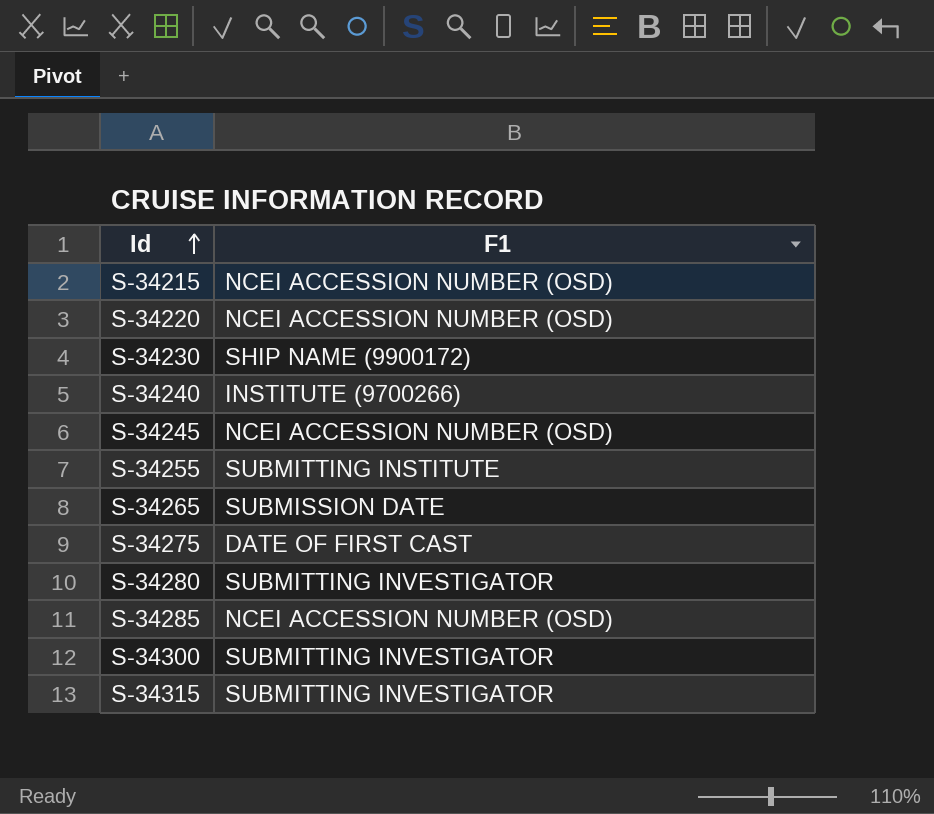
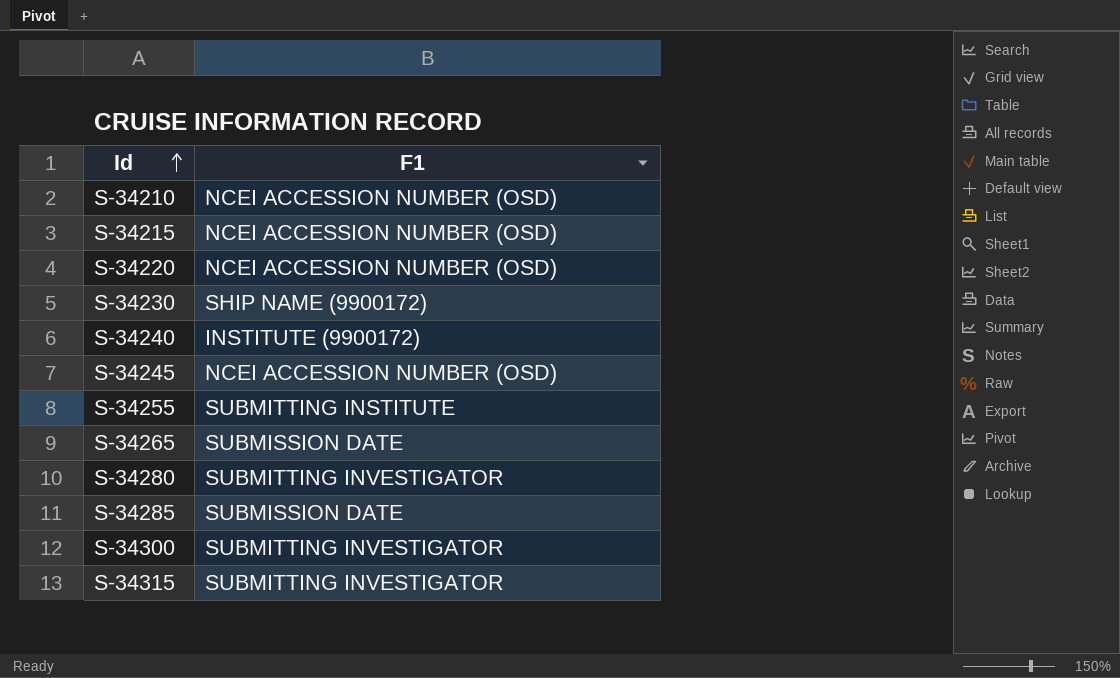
row S-34275: DATE OF FIRST CAST -> none
row S-34210: none -> NCEI ACCESSION NUMBER (OSD)
S-34240 | F1: INSTITUTE (9700266) -> INSTITUTE (9900172)
S-34285 | F1: NCEI ACCESSION NUMBER (OSD) -> SUBMISSION DATE

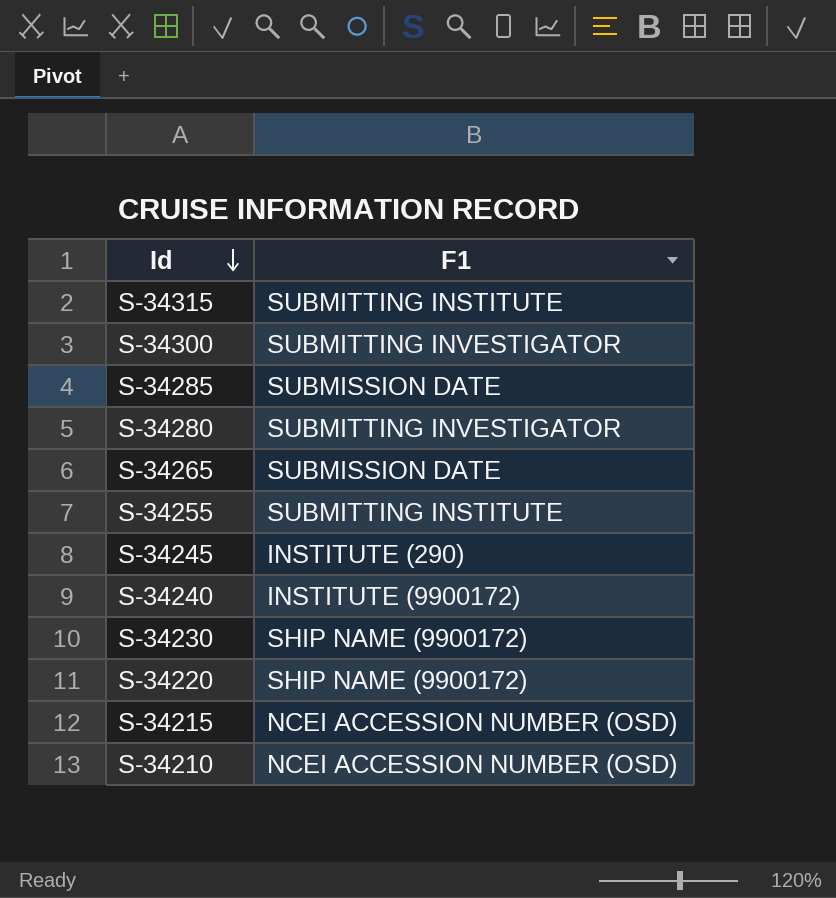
row order: Id ascending -> Id descending
S-34315 | F1: SUBMITTING INVESTIGATOR -> SUBMITTING INSTITUTE
S-34245 | F1: NCEI ACCESSION NUMBER (OSD) -> INSTITUTE (290)
S-34220 | F1: NCEI ACCESSION NUMBER (OSD) -> SHIP NAME (9900172)

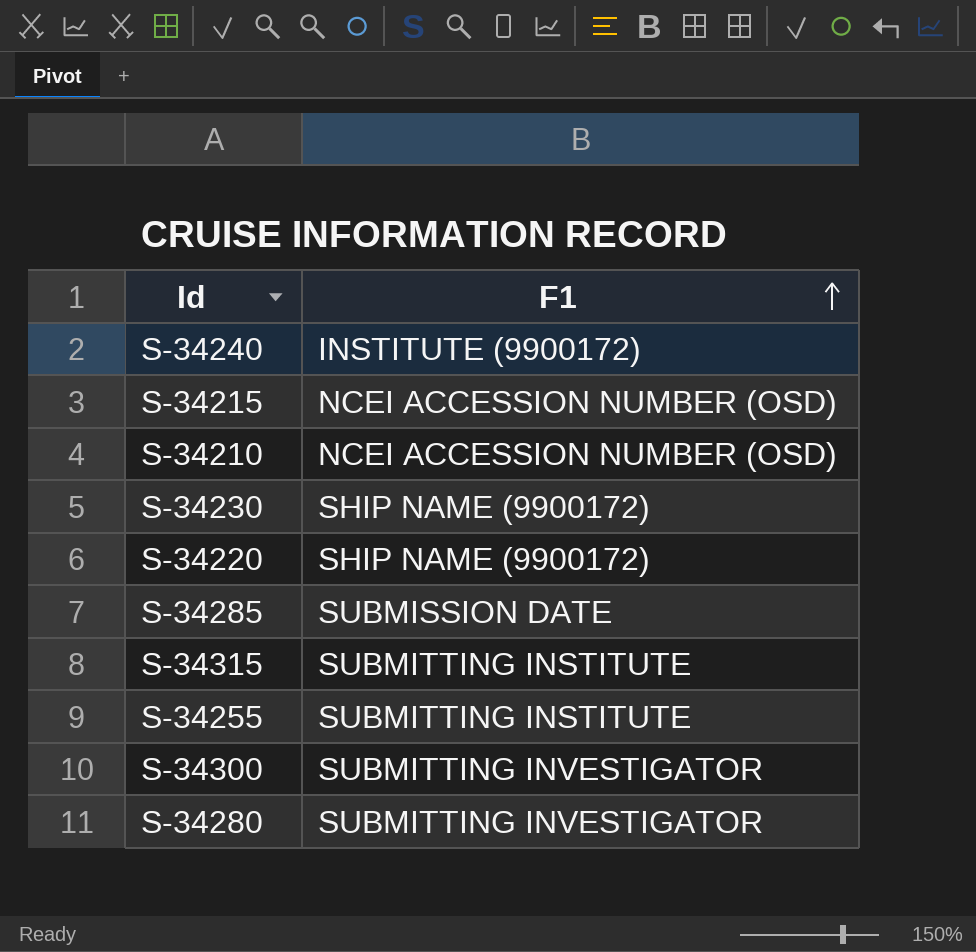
row order: Id descending -> F1 ascending
row S-34265: SUBMISSION DATE -> none
row S-34245: INSTITUTE (290) -> none

